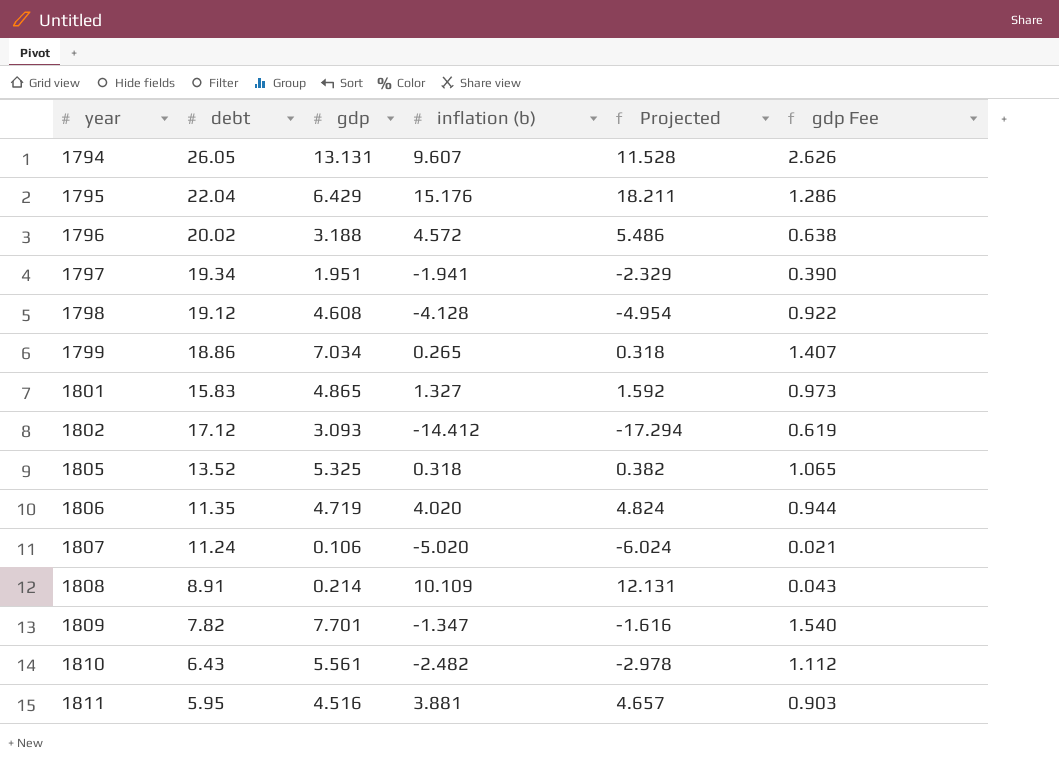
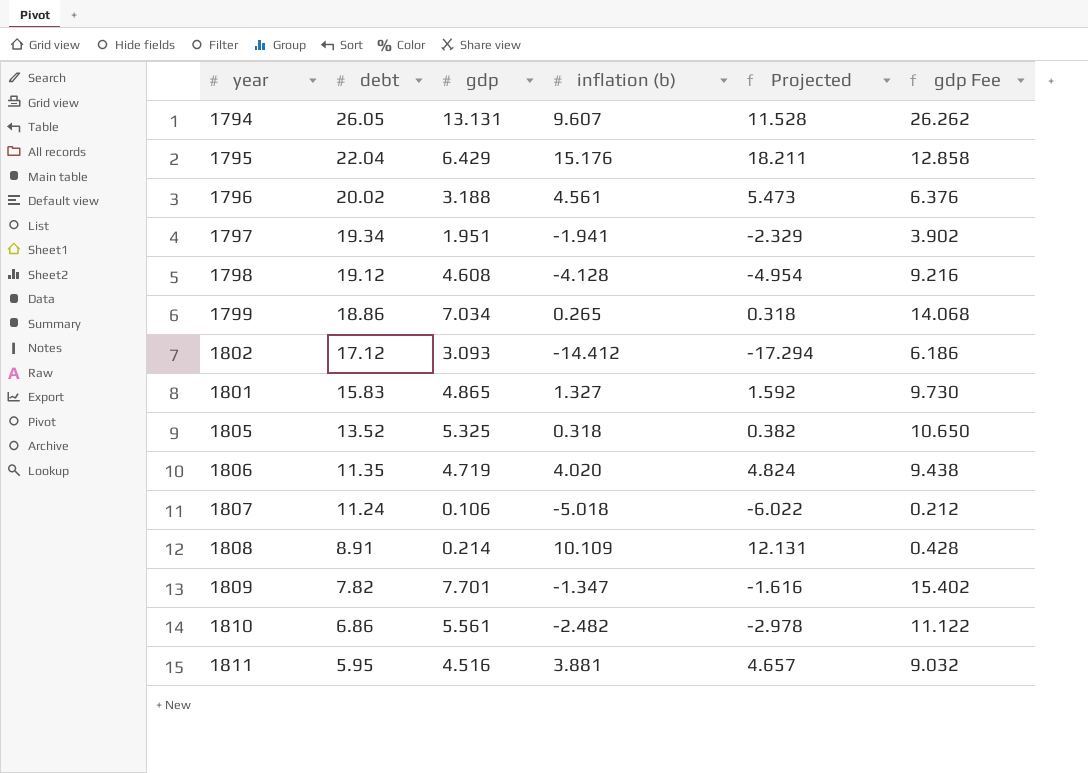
row order: year ascending -> debt descending
column gdp Fee | formula: [gdp] * 0.2 -> [gdp] * 2
1796 | inflation (b): 4.572 -> 4.561
1796 | Projected: 5.486 -> 5.473
1807 | inflation (b): -5.020 -> -5.018
1807 | Projected: -6.024 -> -6.022
1810 | debt: 6.43 -> 6.86

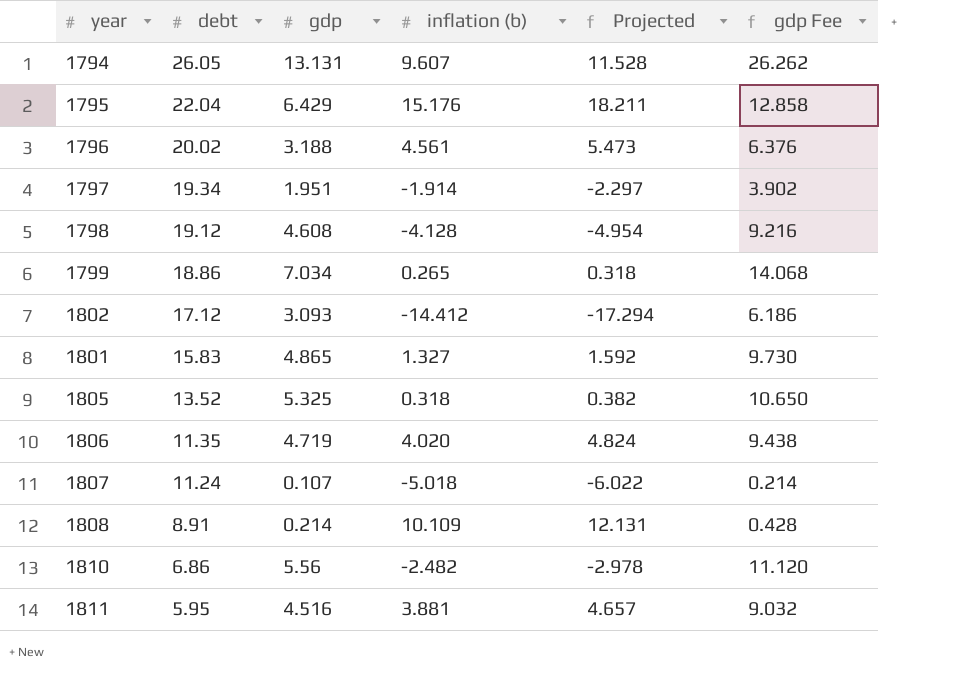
row 1809: 7.82 | 7.701 | -1.347 | -1.616 | 15.402 -> none
1797 | inflation (b): -1.941 -> -1.914
1797 | Projected: -2.329 -> -2.297
1807 | gdp: 0.106 -> 0.107
1807 | gdp Fee: 0.212 -> 0.214
1810 | gdp: 5.561 -> 5.56
1810 | gdp Fee: 11.122 -> 11.120

